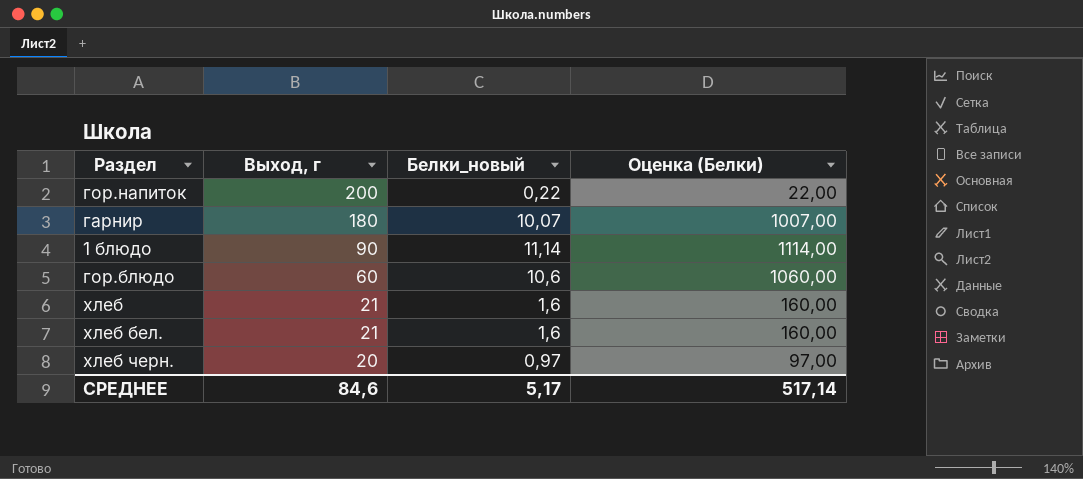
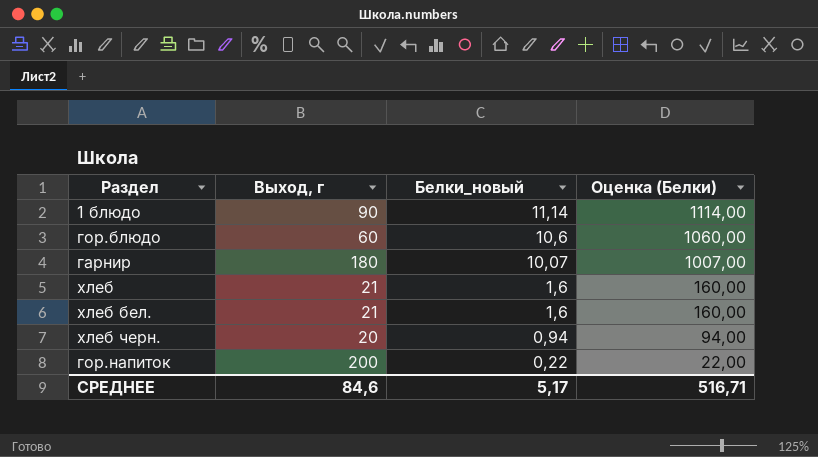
row order: Выход, г descending -> Белки_новый descending
хлеб черн. | Белки_новый: 0,97 -> 0,94
хлеб черн. | Оценка (Белки): 97,00 -> 94,00
СРЕДНЕЕ | Оценка (Белки): 517,14 -> 516,71

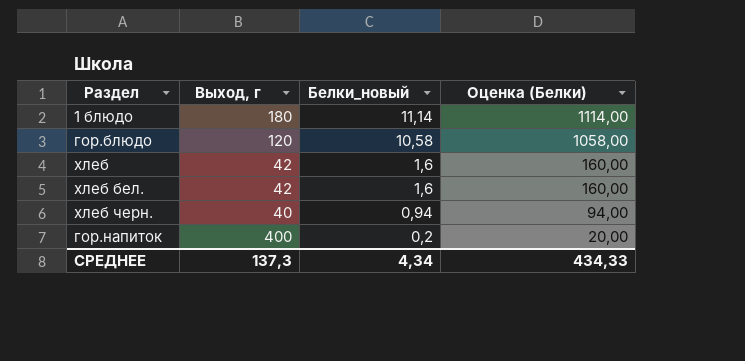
row гарнир: 180 | 10,07 | 1007,00 -> none
1 блюдо | Выход, г: 90 -> 180
гор.блюдо | Выход, г: 60 -> 120
гор.блюдо | Белки_новый: 10,6 -> 10,58
гор.блюдо | Оценка (Белки): 1060,00 -> 1058,00
хлеб | Выход, г: 21 -> 42
хлеб бел. | Выход, г: 21 -> 42
хлеб черн. | Выход, г: 20 -> 40
гор.напиток | Выход, г: 200 -> 400
гор.напиток | Белки_новый: 0,22 -> 0,2
гор.напиток | Оценка (Белки): 22,00 -> 20,00
СРЕДНЕЕ | Выход, г: 84,6 -> 137,3
СРЕДНЕЕ | Белки_новый: 5,17 -> 4,34
СРЕДНЕЕ | Оценка (Белки): 516,71 -> 434,33

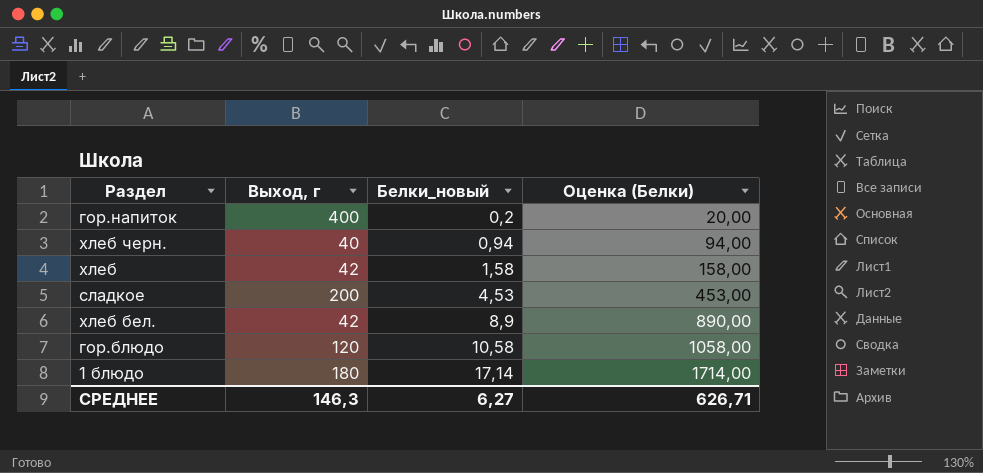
row order: Белки_новый descending -> Белки_новый ascending
хлеб | Белки_новый: 1,6 -> 1,58
хлеб | Оценка (Белки): 160,00 -> 158,00
row сладкое: none -> 200 | 4,53 | 453,00
хлеб бел. | Белки_новый: 1,6 -> 8,9
хлеб бел. | Оценка (Белки): 160,00 -> 890,00
1 блюдо | Белки_новый: 11,14 -> 17,14
1 блюдо | Оценка (Белки): 1114,00 -> 1714,00
СРЕДНЕЕ | Выход, г: 137,3 -> 146,3
СРЕДНЕЕ | Белки_новый: 4,34 -> 6,27
СРЕДНЕЕ | Оценка (Белки): 434,33 -> 626,71

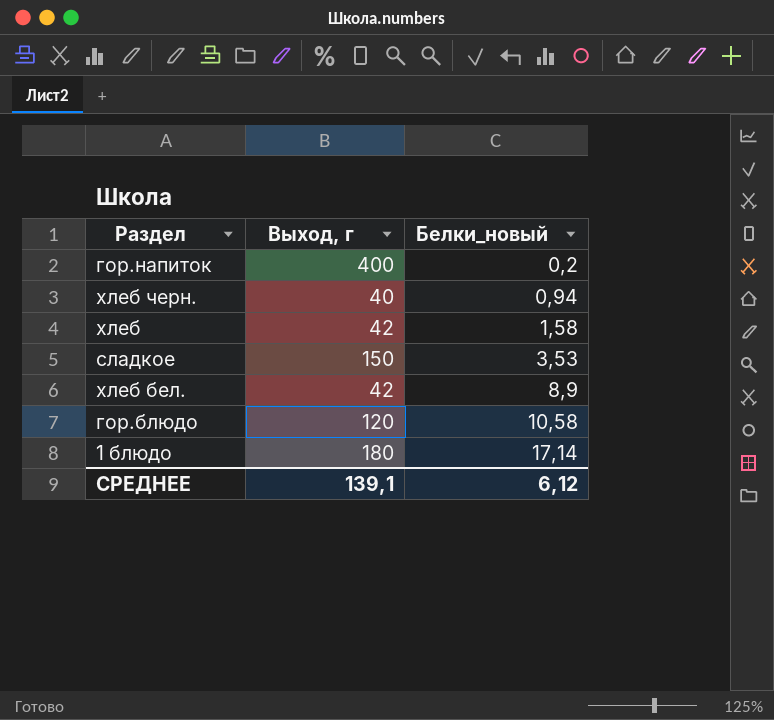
column Оценка (Белки) | formula: [Белки_новый] * 100 -> none
сладкое | Выход, г: 200 -> 150
сладкое | Белки_новый: 4,53 -> 3,53
СРЕДНЕЕ | Выход, г: 146,3 -> 139,1
СРЕДНЕЕ | Белки_новый: 6,27 -> 6,12

